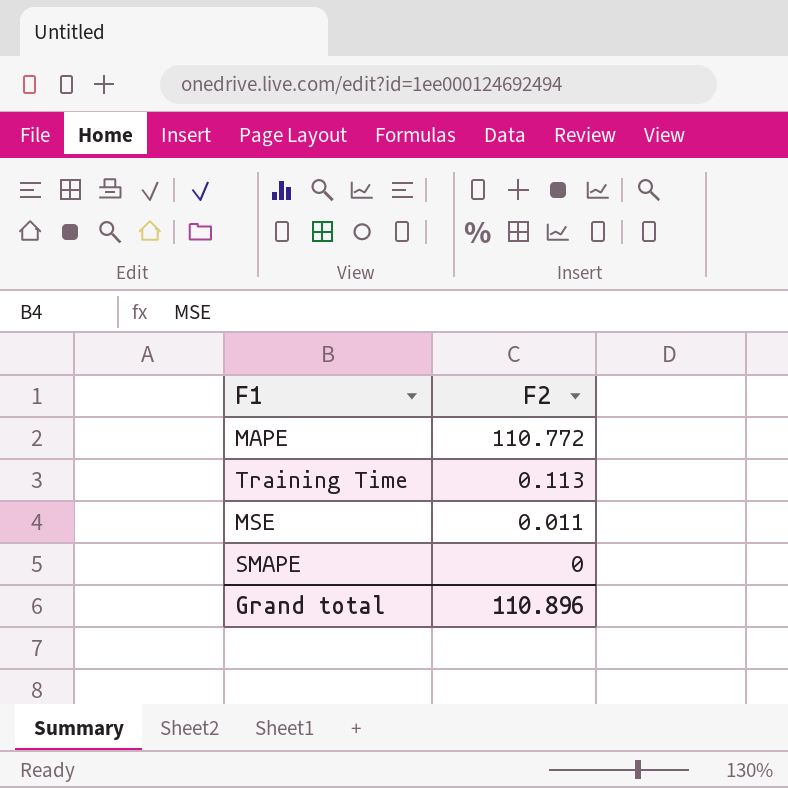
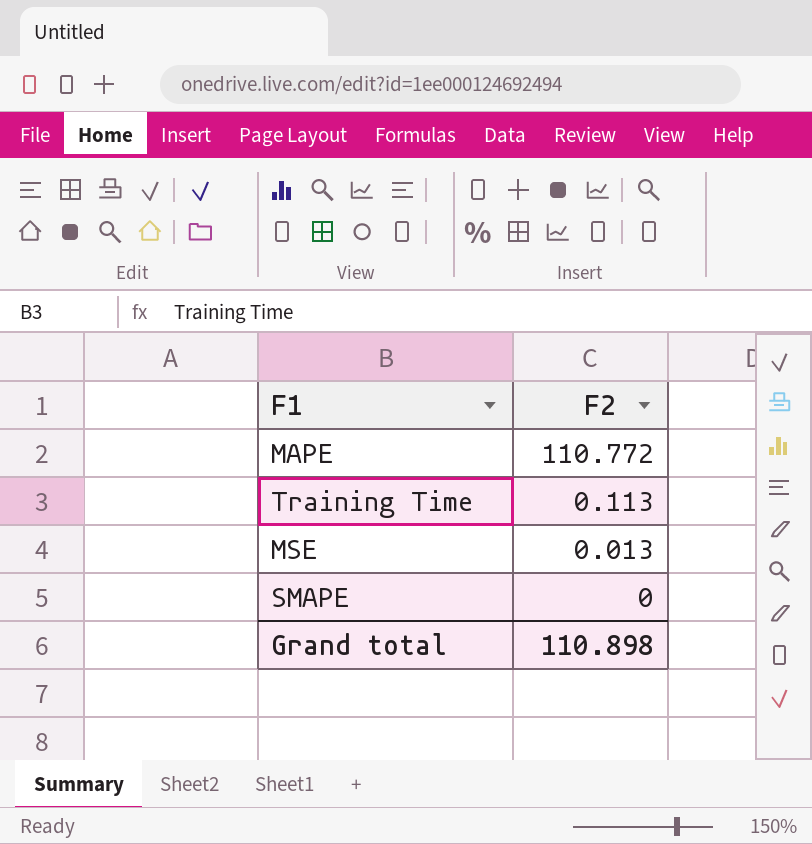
MSE | F2: 0.011 -> 0.013
Grand total | F2: 110.896 -> 110.898

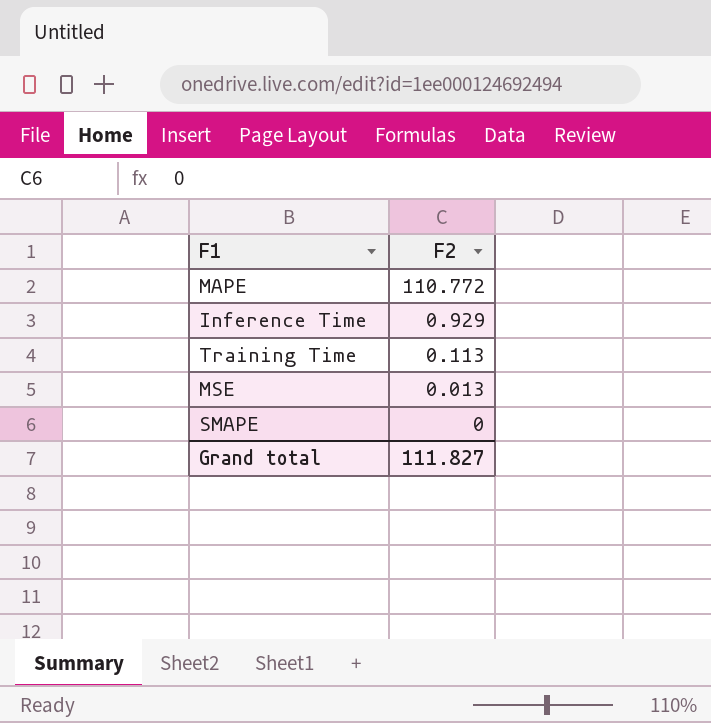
row Inference Time: none -> 0.929
Grand total | F2: 110.898 -> 111.827

